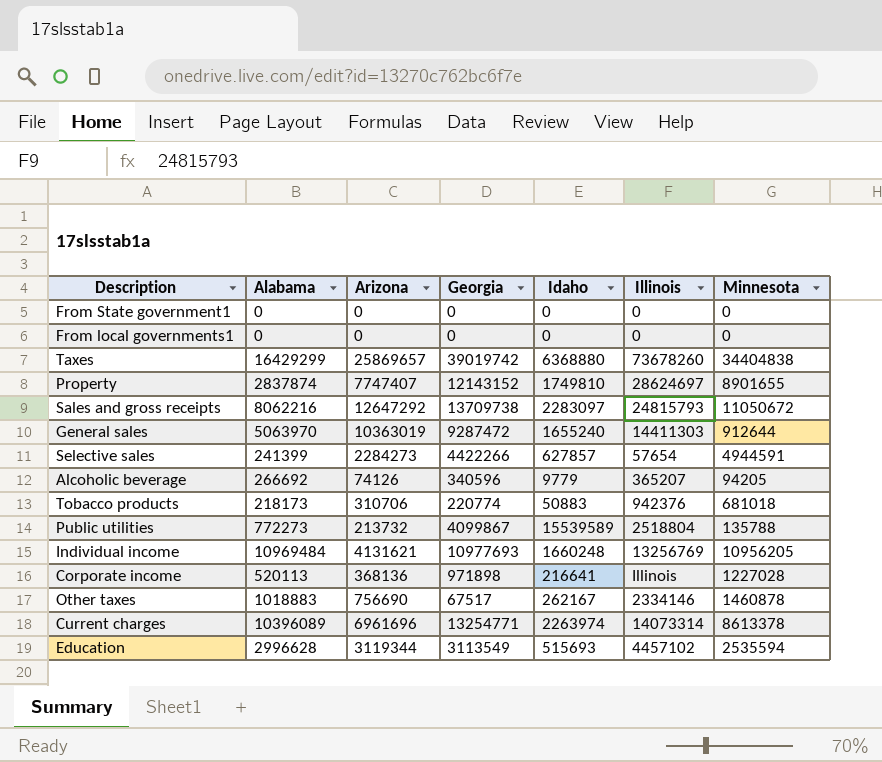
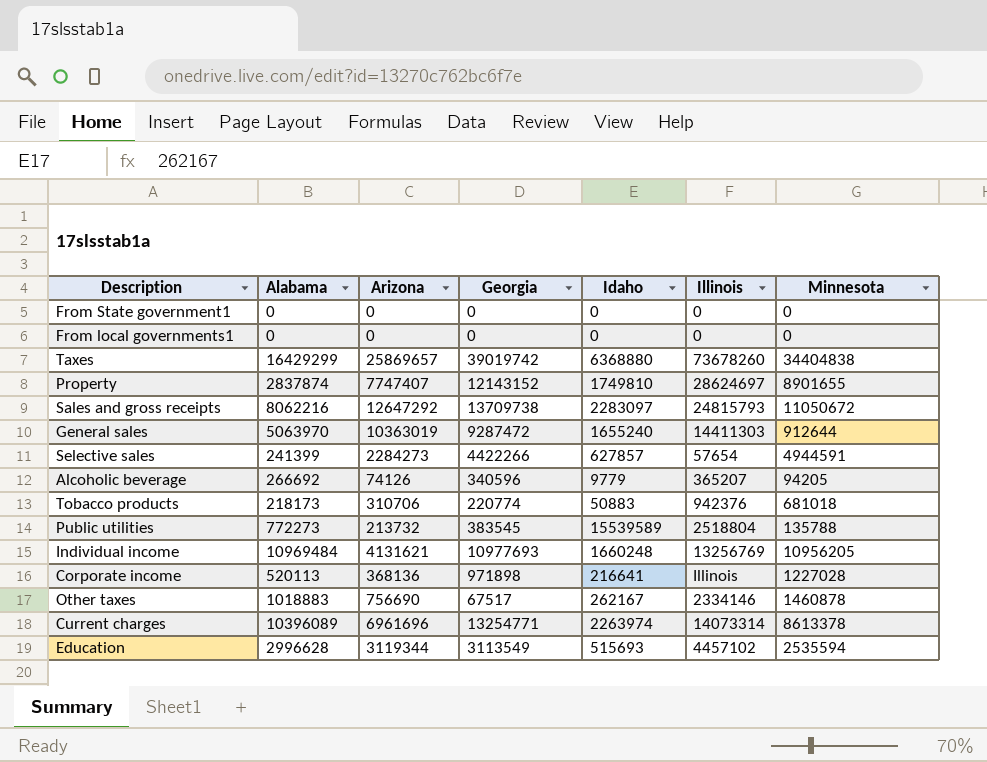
Public utilities | Georgia: 4099867 -> 383545

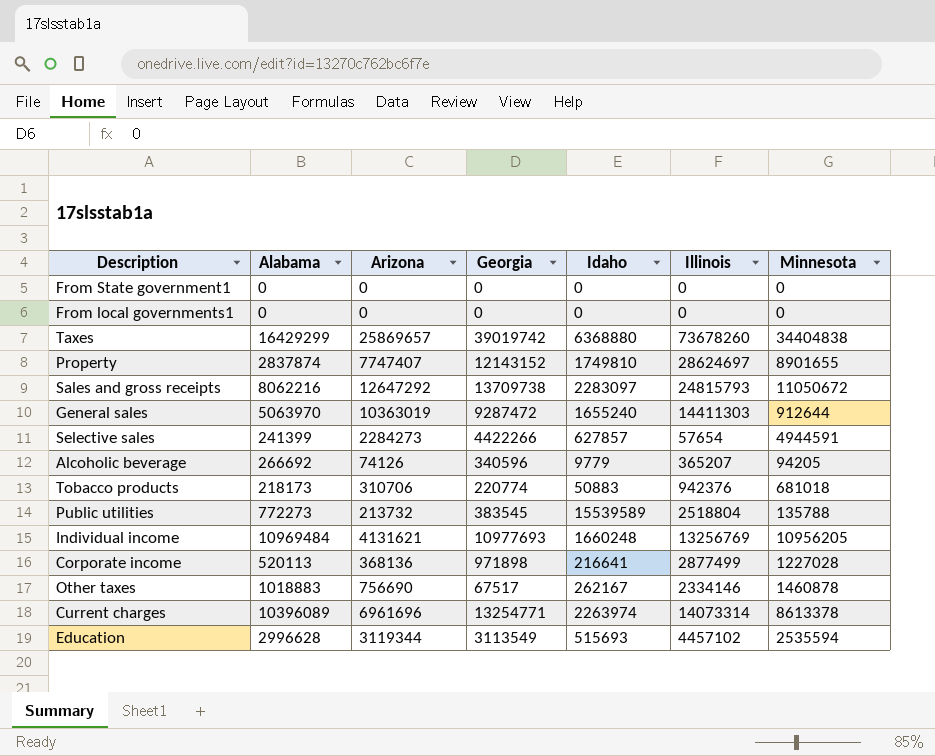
Corporate income | Illinois: Illinois -> 2877499

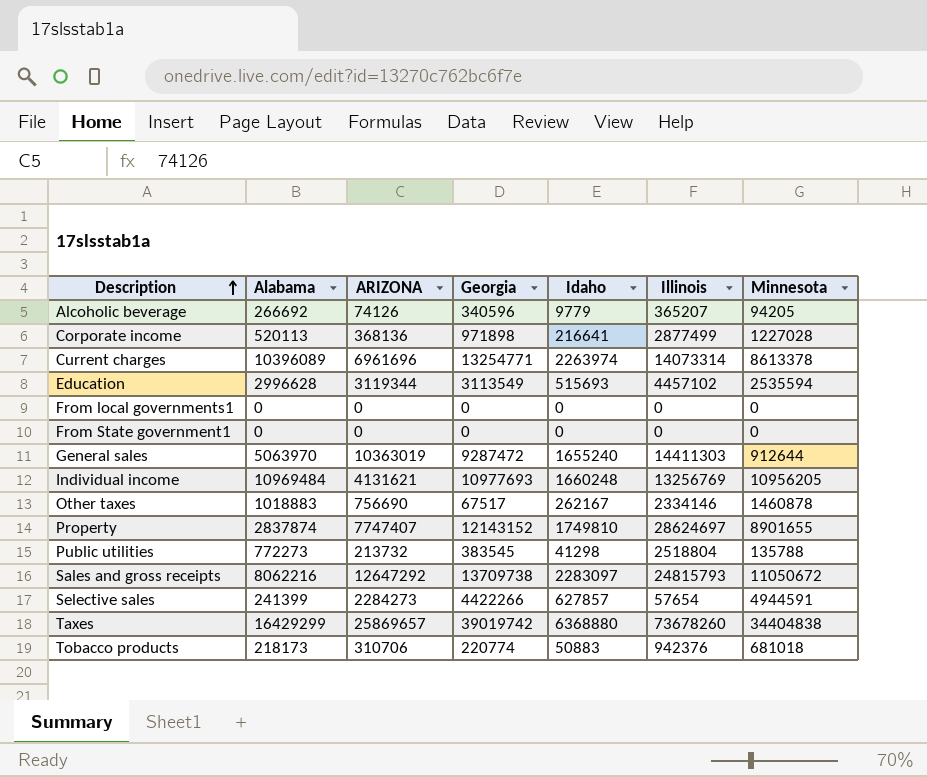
row order: none -> Description ascending
column name: Arizona -> ARIZONA
Public utilities | Idaho: 15539589 -> 41298

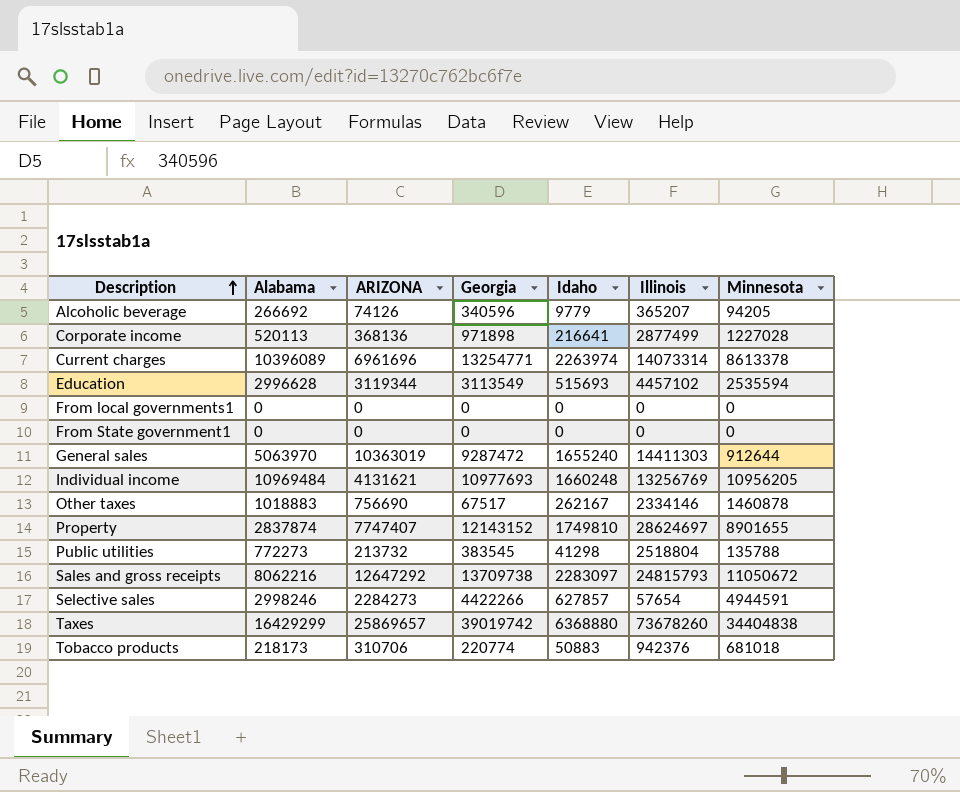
Selective sales | Alabama: 241399 -> 2998246

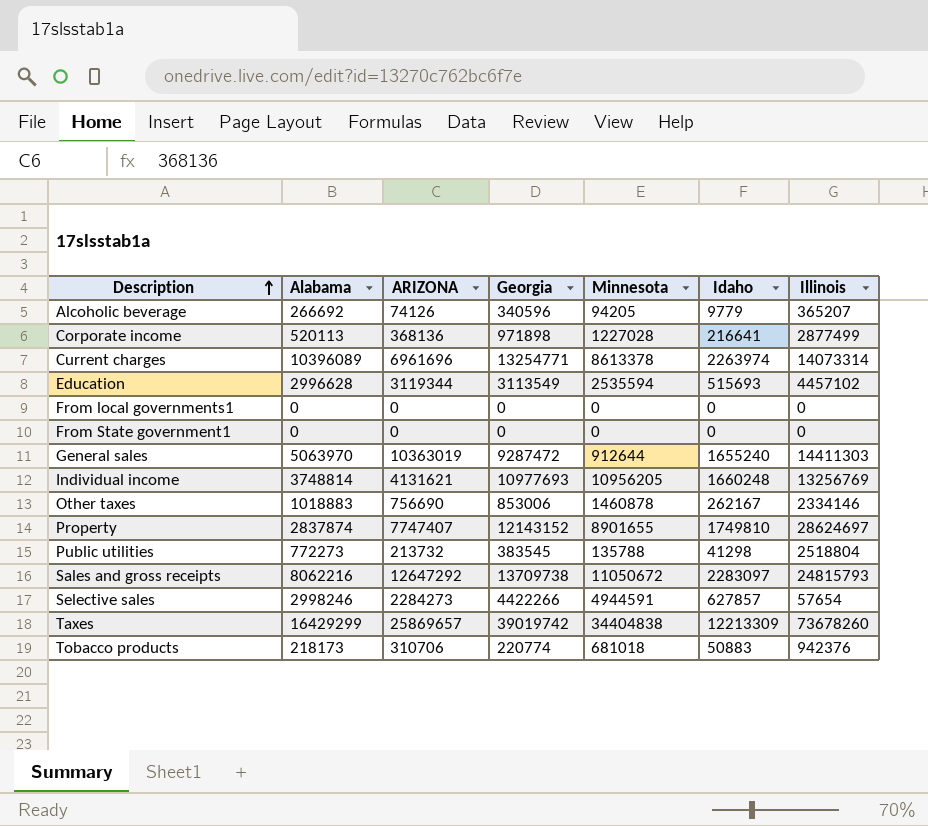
column Minnesota | position: 7 -> 5
Individual income | Alabama: 10969484 -> 3748814
Other taxes | Georgia: 67517 -> 853006
Taxes | Idaho: 6368880 -> 12213309

